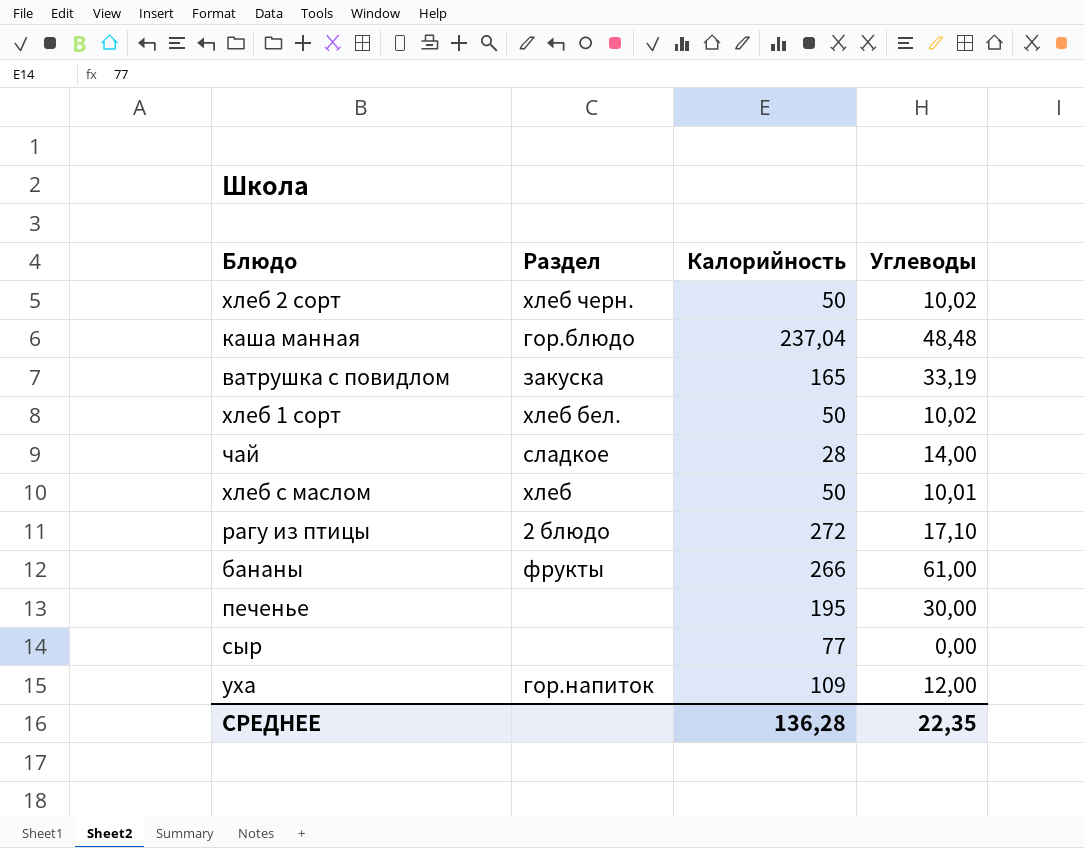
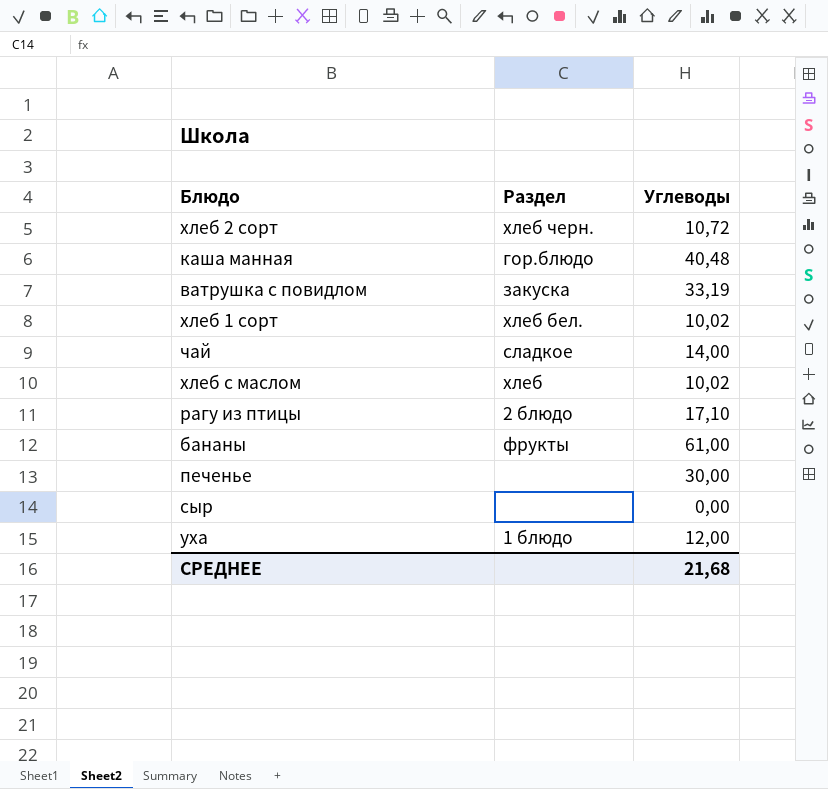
column Калорийность | position: 3 -> none
хлеб 2 сорт | Углеводы: 10,02 -> 10,72
каша манная | Углеводы: 48,48 -> 40,48
хлеб с маслом | Углеводы: 10,01 -> 10,02
уха | Раздел: гор.напиток -> 1 блюдо
СРЕДНЕЕ | Углеводы: 22,35 -> 21,68

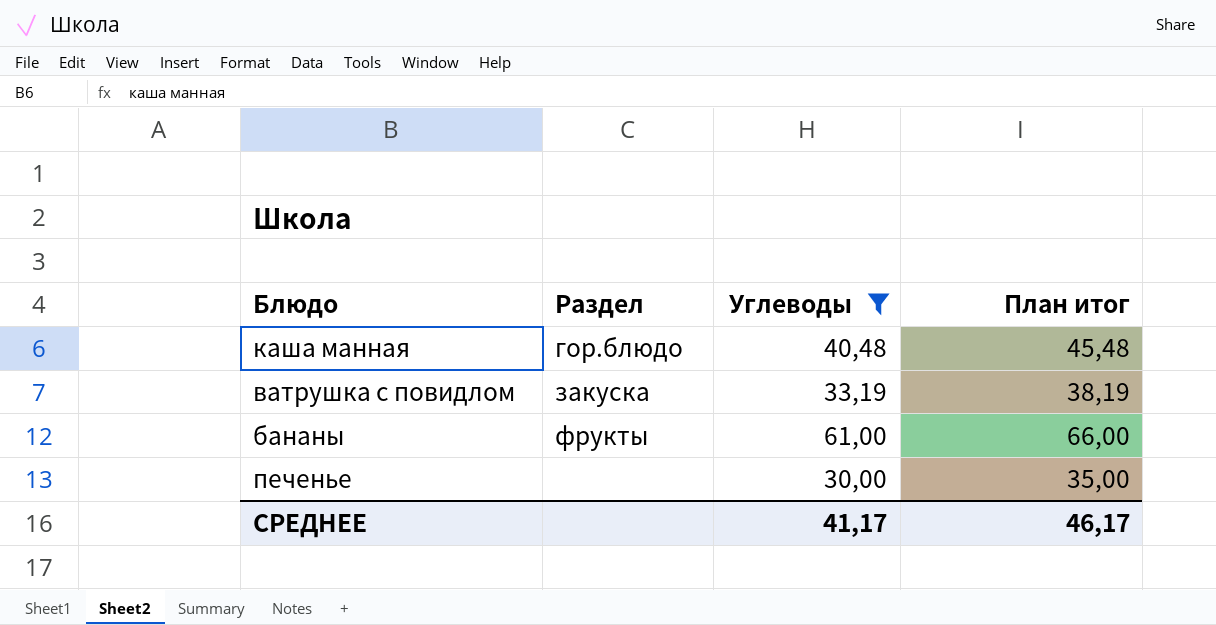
filter: none -> Углеводы >= 30,00
column План итог | formula: none -> [Углеводы] + 5
СРЕДНЕЕ | Углеводы: 21,68 -> 41,17

